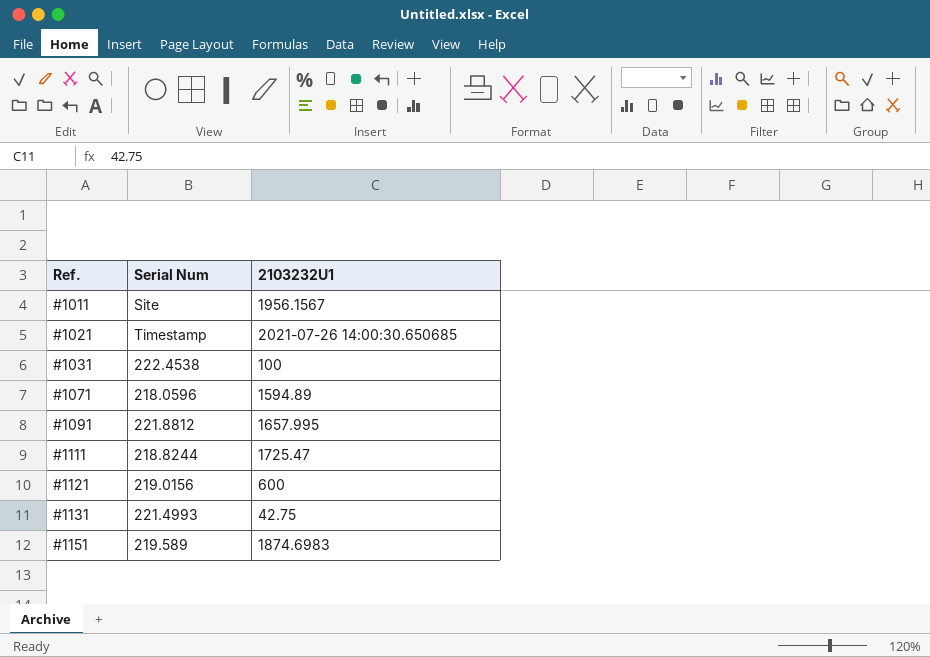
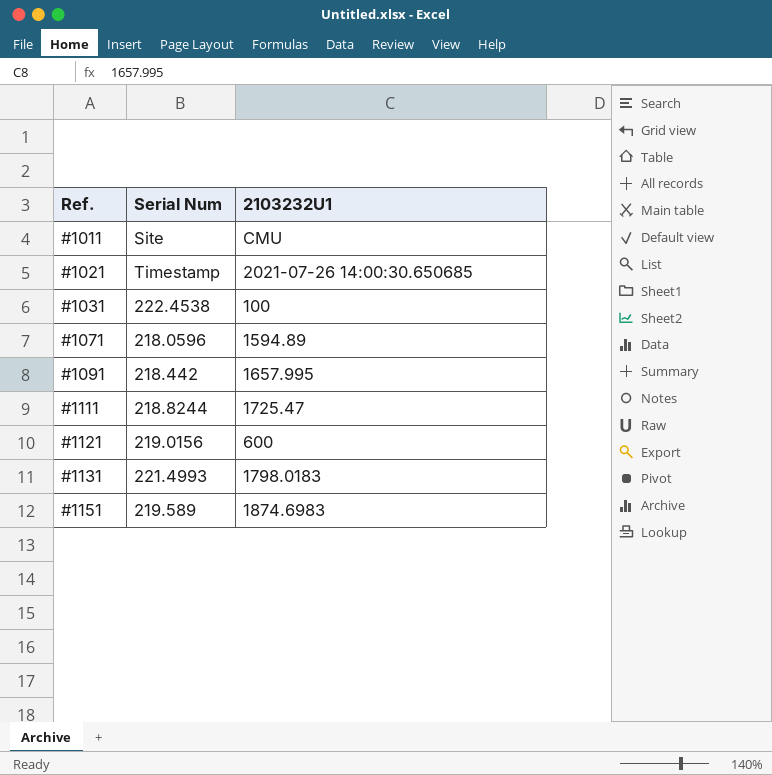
#1011 | 2103232U1: 1956.1567 -> CMU
#1091 | Serial Num: 221.8812 -> 218.442
#1131 | 2103232U1: 42.75 -> 1798.0183

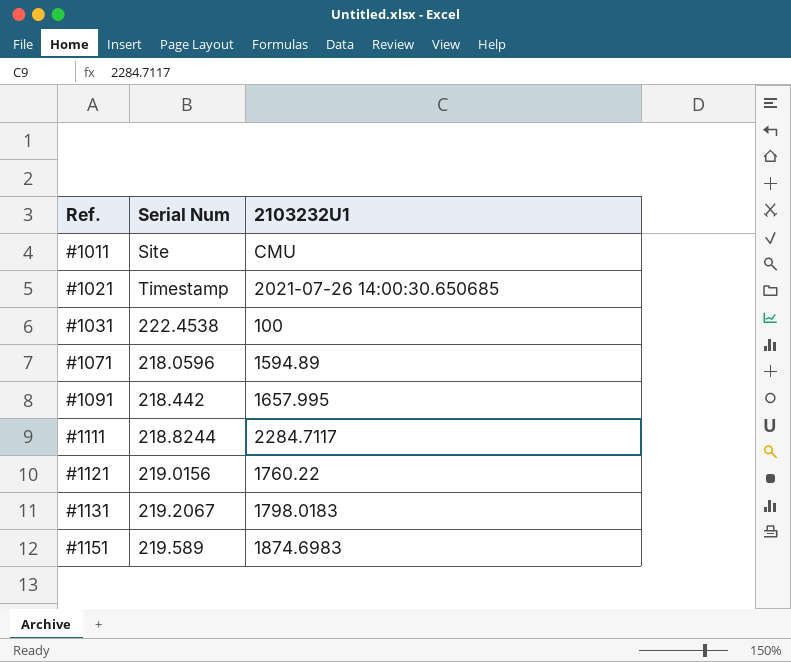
#1111 | 2103232U1: 1725.47 -> 2284.7117
#1121 | 2103232U1: 600 -> 1760.22
#1131 | Serial Num: 221.4993 -> 219.2067

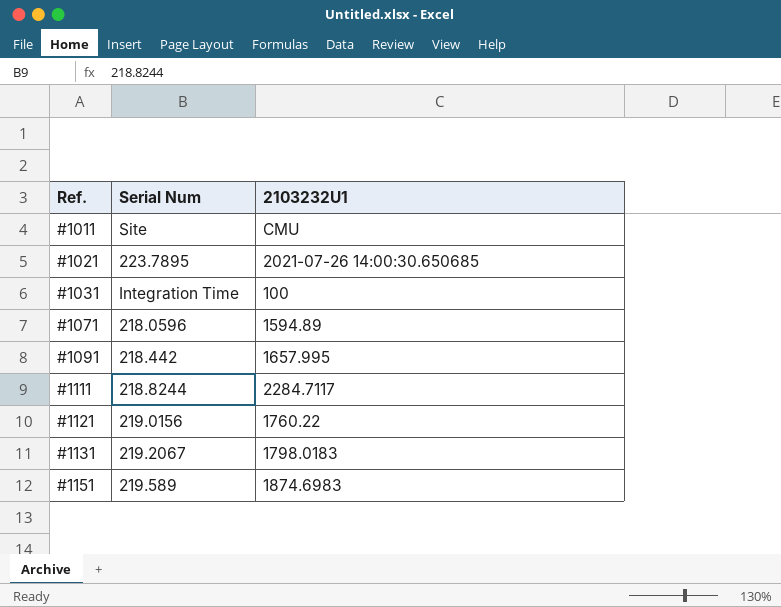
#1021 | Serial Num: Timestamp -> 223.7895
#1031 | Serial Num: 222.4538 -> Integration Time

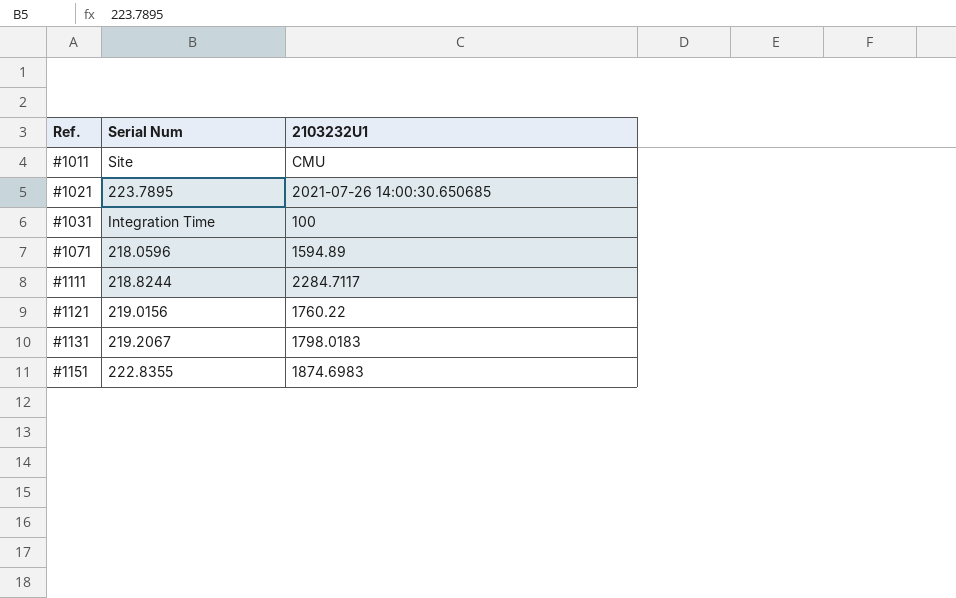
row #1091: 218.442 | 1657.995 -> none
#1151 | Serial Num: 219.589 -> 222.8355

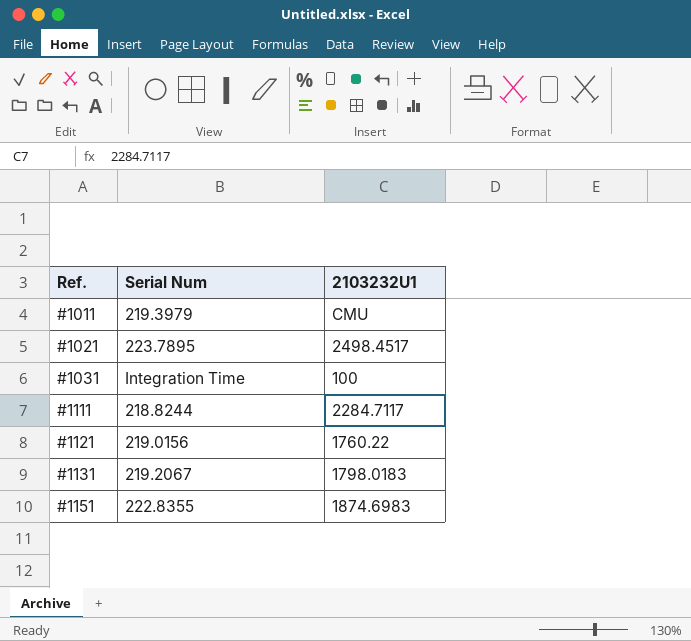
row #1071: 218.0596 | 1594.89 -> none
#1011 | Serial Num: Site -> 219.3979
#1021 | 2103232U1: 2021-07-26 14:00:30.650685 -> 2498.4517

